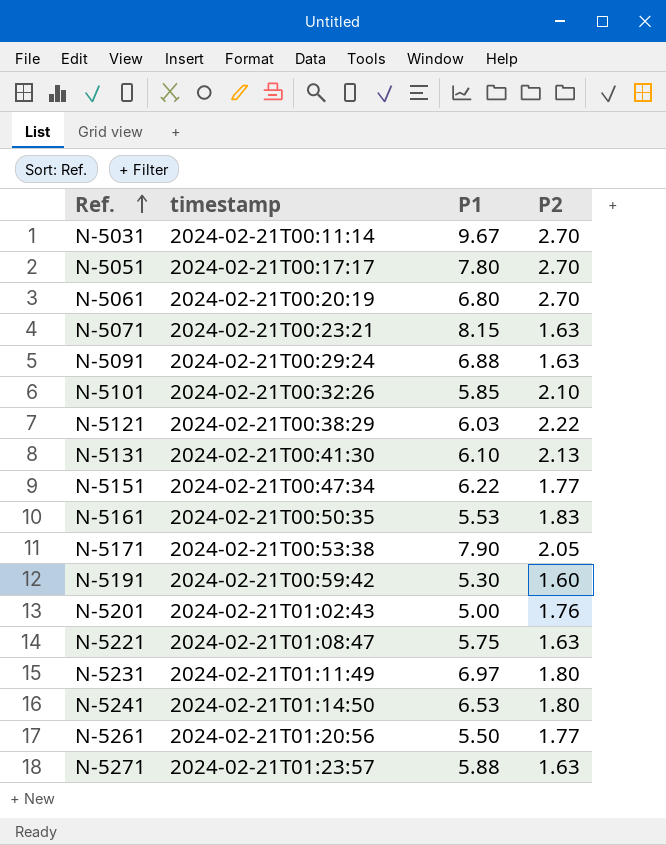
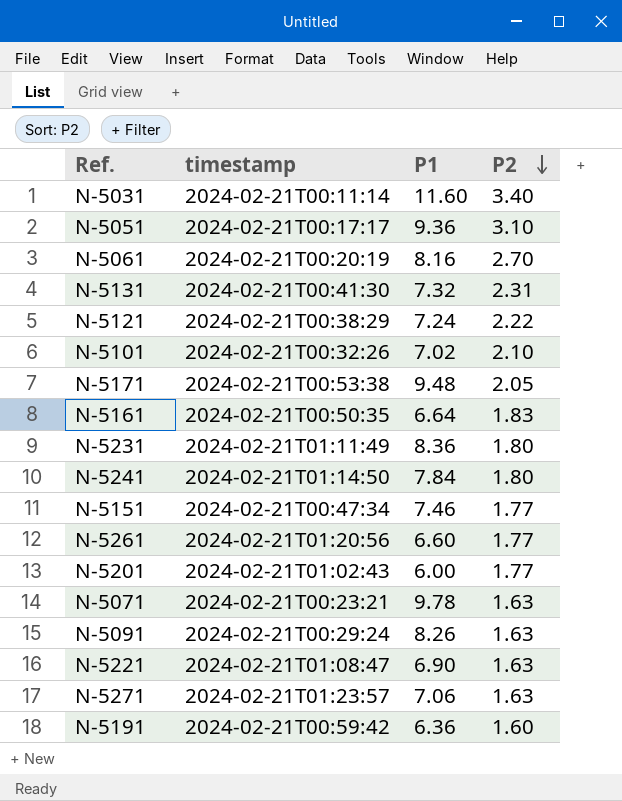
row order: Ref. ascending -> P2 descending
N-5031 | P1: 9.67 -> 11.60
N-5031 | P2: 2.70 -> 3.40
N-5051 | P1: 7.80 -> 9.36
N-5051 | P2: 2.70 -> 3.10
N-5061 | P1: 6.80 -> 8.16
N-5131 | P1: 6.10 -> 7.32
N-5131 | P2: 2.13 -> 2.31
N-5121 | P1: 6.03 -> 7.24
N-5101 | P1: 5.85 -> 7.02
N-5171 | P1: 7.90 -> 9.48
N-5161 | P1: 5.53 -> 6.64
N-5231 | P1: 6.97 -> 8.36
N-5241 | P1: 6.53 -> 7.84
N-5151 | P1: 6.22 -> 7.46
N-5261 | P1: 5.50 -> 6.60
N-5201 | P1: 5.00 -> 6.00
N-5201 | P2: 1.76 -> 1.77
N-5071 | P1: 8.15 -> 9.78
N-5091 | P1: 6.88 -> 8.26
N-5221 | P1: 5.75 -> 6.90
N-5271 | P1: 5.88 -> 7.06
N-5191 | P1: 5.30 -> 6.36

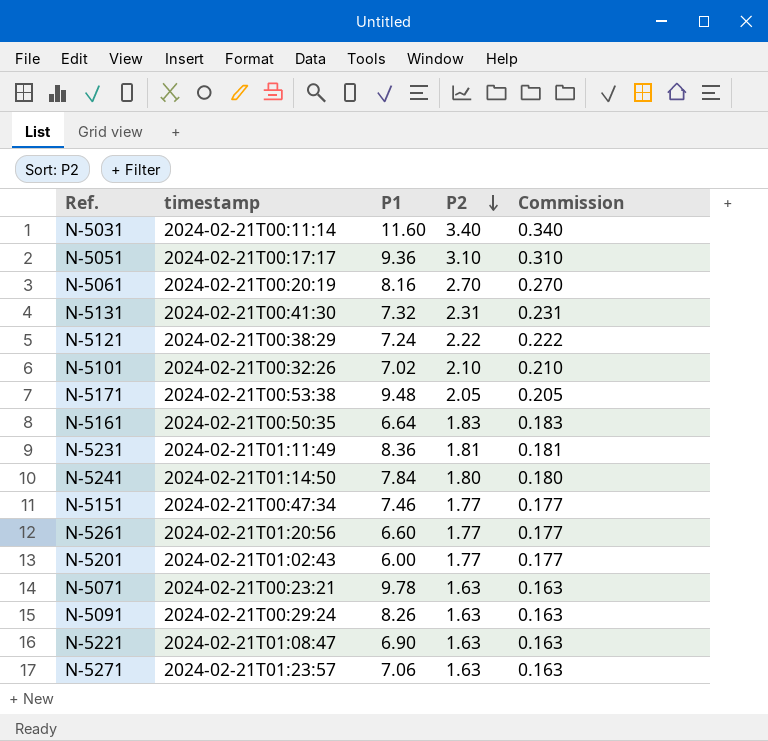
column Commission | formula: none -> [P2] * 0.1
row N-5191: 2024-02-21T00:59:42 | 6.36 | 1.60 -> none
N-5231 | P2: 1.80 -> 1.81

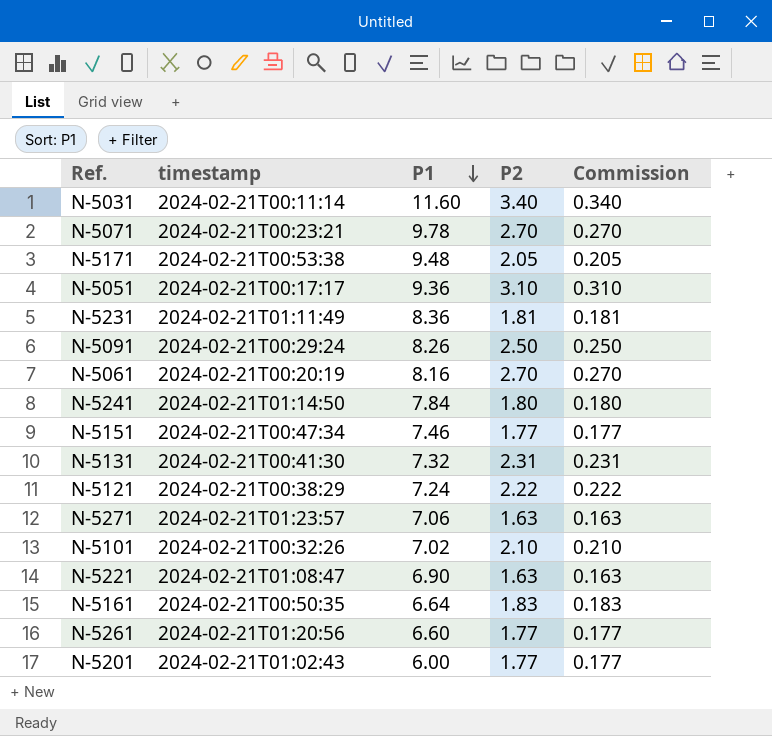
row order: P2 descending -> P1 descending
N-5071 | P2: 1.63 -> 2.70
N-5071 | Commission: 0.163 -> 0.270
N-5091 | P2: 1.63 -> 2.50
N-5091 | Commission: 0.163 -> 0.250

